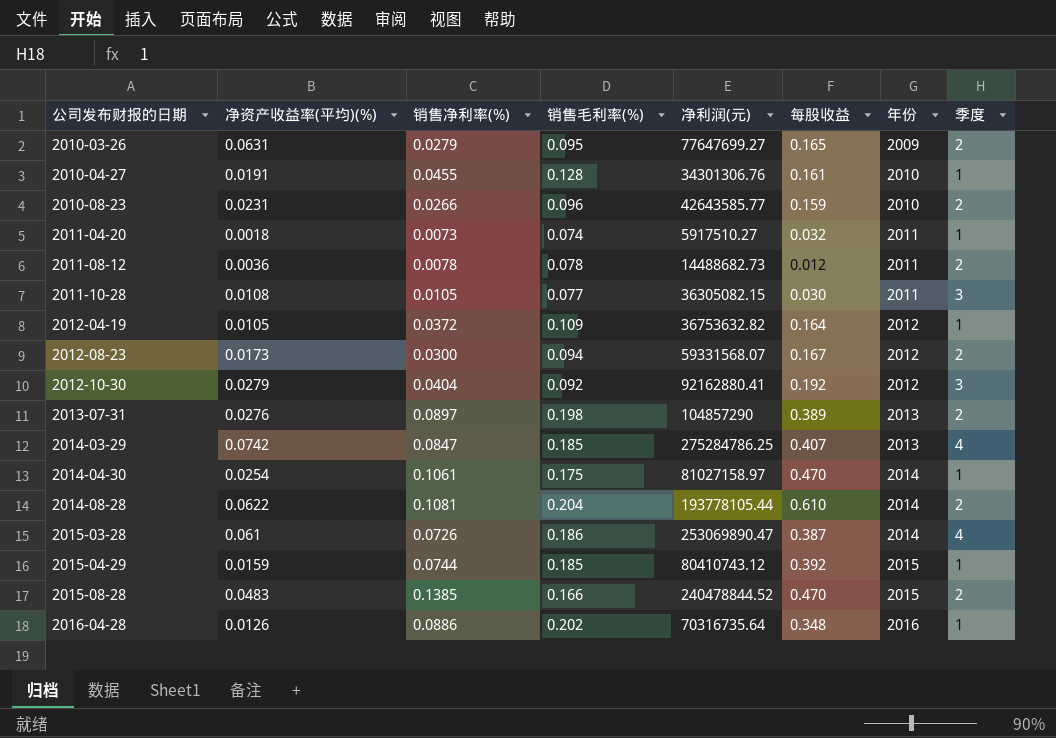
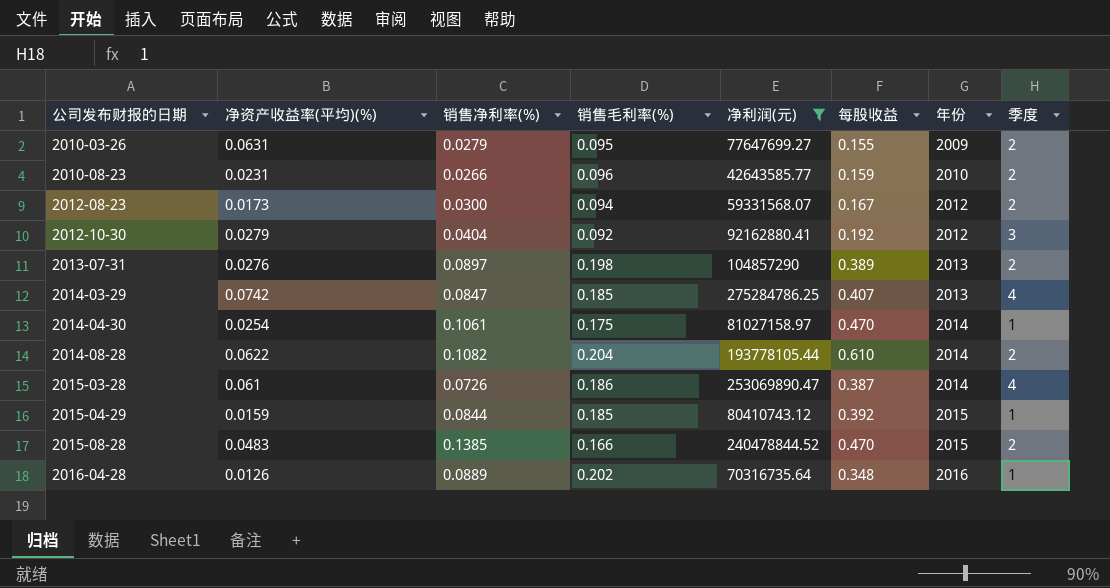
filter: none -> 净利润(元) >= 42643585.77
2010-03-26 | 每股收益: 0.165 -> 0.155
2014-08-28 | 销售净利率(%): 0.1081 -> 0.1082
2015-04-29 | 销售净利率(%): 0.0744 -> 0.0844
2016-04-28 | 销售净利率(%): 0.0886 -> 0.0889

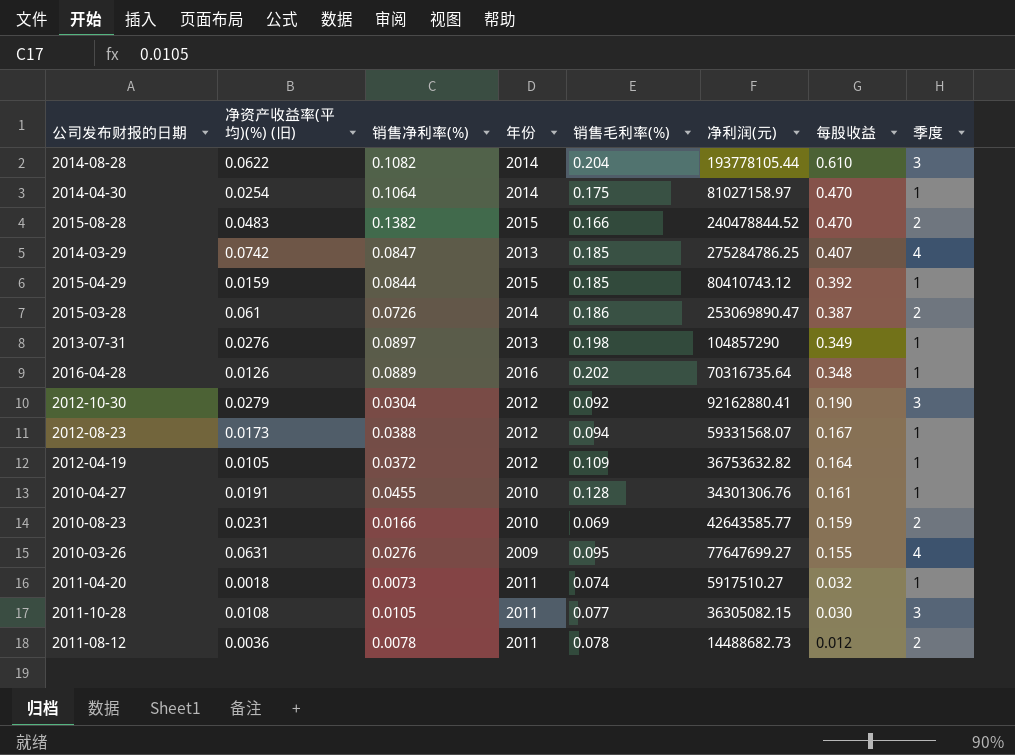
filter: 净利润(元) >= 42643585.77 -> none
row order: 公司发布财报的日期 ascending -> 每股收益 descending
column name: 净资产收益率(平均)(%) -> 净资产收益率(平均)(%) (旧)
column 年份 | position: 7 -> 4
2014-08-28 | 季度: 2 -> 3
2014-04-30 | 销售净利率(%): 0.1061 -> 0.1064
2015-08-28 | 销售净利率(%): 0.1385 -> 0.1382
2015-03-28 | 季度: 4 -> 2
2013-07-31 | 每股收益: 0.389 -> 0.349
2013-07-31 | 季度: 2 -> 1
2012-10-30 | 销售净利率(%): 0.0404 -> 0.0304
2012-10-30 | 每股收益: 0.192 -> 0.190
2012-08-23 | 销售净利率(%): 0.0300 -> 0.0388
2012-08-23 | 季度: 2 -> 1
2010-08-23 | 销售净利率(%): 0.0266 -> 0.0166
2010-08-23 | 销售毛利率(%): 0.096 -> 0.069
2010-03-26 | 销售净利率(%): 0.0279 -> 0.0276
2010-03-26 | 季度: 2 -> 4

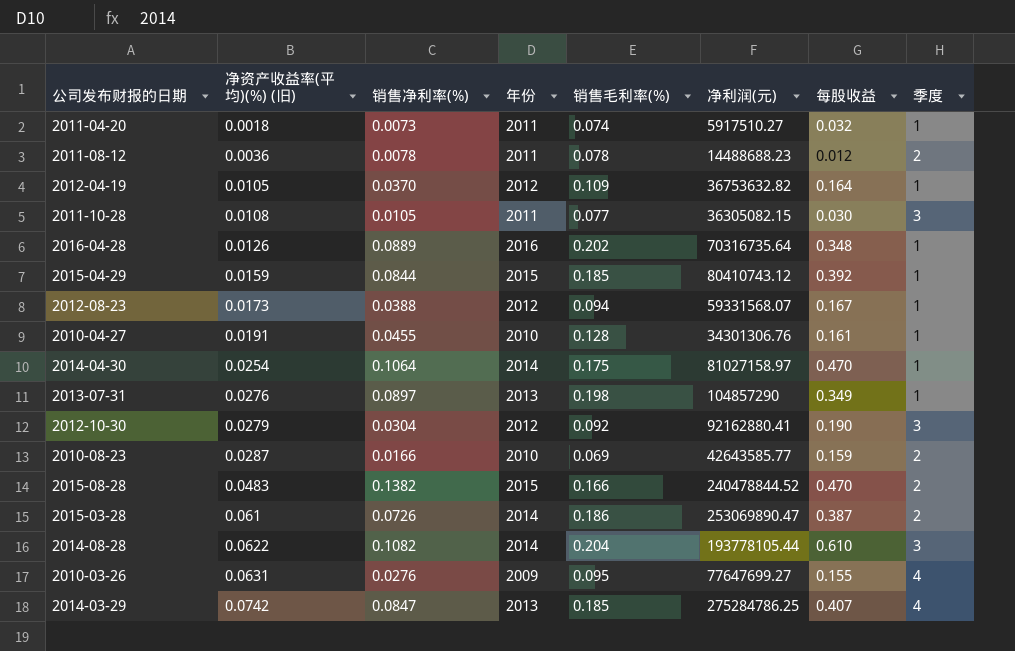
row order: 每股收益 descending -> 净资产收益率(平均)(%) (旧) ascending
2011-08-12 | 净利润(元): 14488682.73 -> 14488688.23
2012-04-19 | 销售净利率(%): 0.0372 -> 0.0370
2010-08-23 | 净资产收益率(平均)(%) (旧): 0.0231 -> 0.0287

